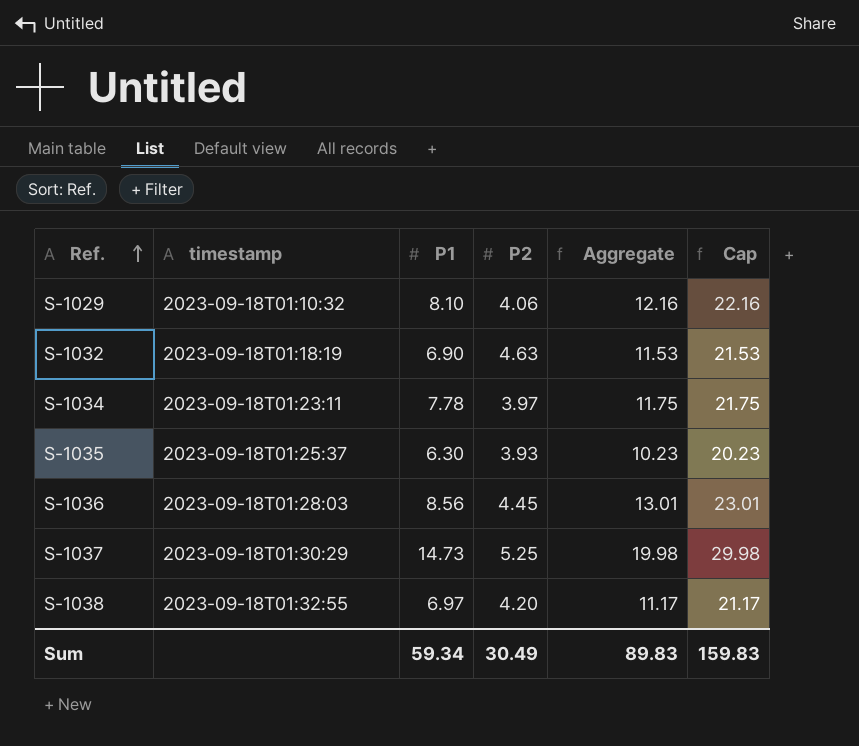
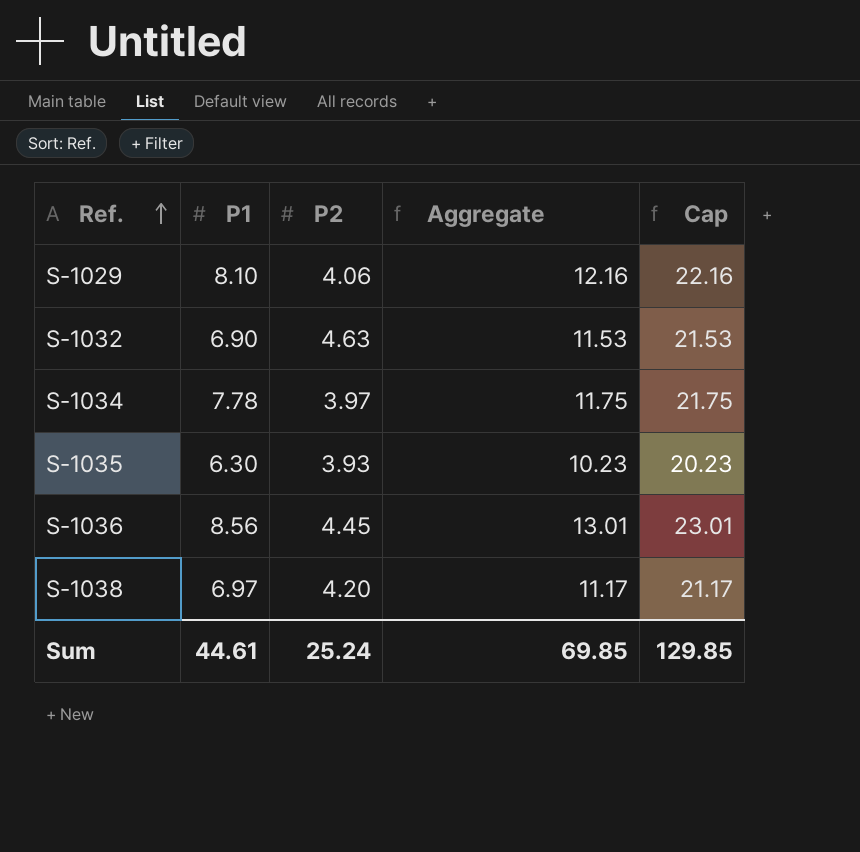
column timestamp | position: 2 -> none
row S-1037: 2023-09-18T01:30:29 | 14.73 | 5.25 | 19.98 | 29.98 -> none
Sum | P1: 59.34 -> 44.61
Sum | P2: 30.49 -> 25.24
Sum | Aggregate: 89.83 -> 69.85
Sum | Cap: 159.83 -> 129.85

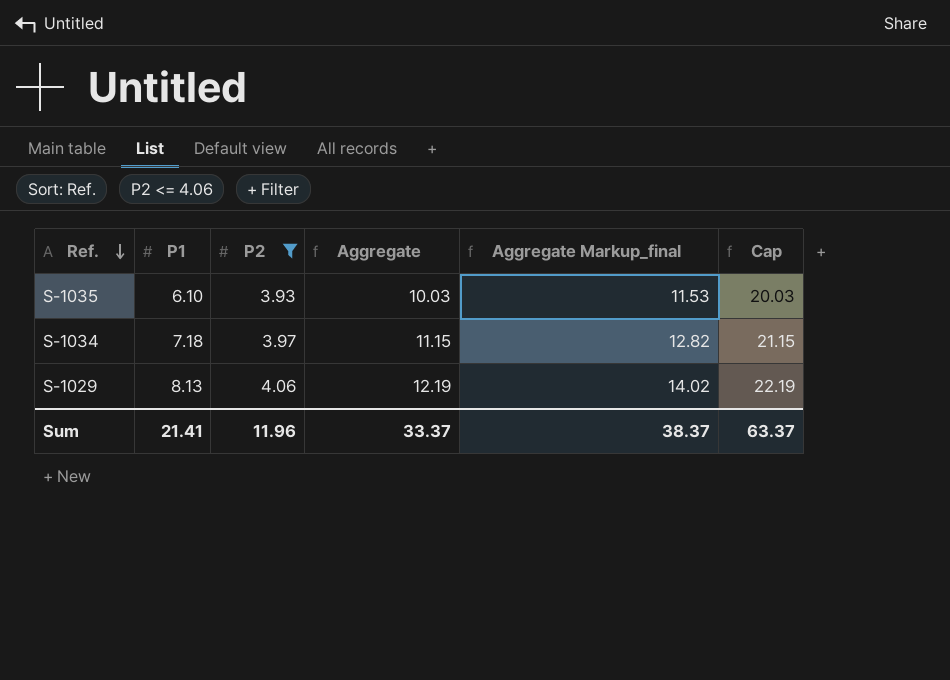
filter: none -> P2 <= 4.06
row order: Ref. ascending -> Ref. descending
column Aggregate Markup_final | formula: none -> [Aggregate] * 1.15
S-1035 | P1: 6.30 -> 6.10
S-1035 | Aggregate: 10.23 -> 10.03
S-1035 | Cap: 20.23 -> 20.03
S-1034 | P1: 7.78 -> 7.18
S-1034 | Aggregate: 11.75 -> 11.15
S-1034 | Cap: 21.75 -> 21.15
S-1029 | P1: 8.10 -> 8.13
S-1029 | Aggregate: 12.16 -> 12.19
S-1029 | Cap: 22.16 -> 22.19
Sum | P1: 44.61 -> 21.41
Sum | P2: 25.24 -> 11.96
Sum | Aggregate: 69.85 -> 33.37
Sum | Cap: 129.85 -> 63.37

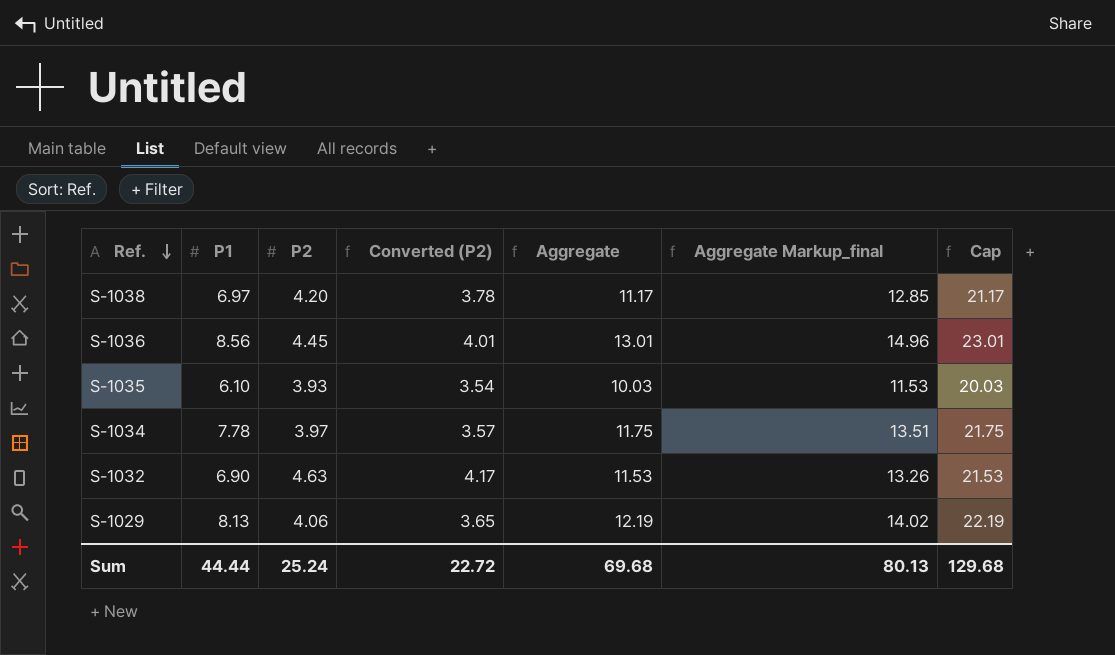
filter: P2 <= 4.06 -> none
column Converted (P2) | formula: none -> [P2] * 0.9
S-1034 | P1: 7.18 -> 7.78
S-1034 | Aggregate: 11.15 -> 11.75
S-1034 | Aggregate Markup_final: 12.82 -> 13.51
S-1034 | Cap: 21.15 -> 21.75
Sum | P1: 21.41 -> 44.44
Sum | P2: 11.96 -> 25.24
Sum | Aggregate: 33.37 -> 69.68
Sum | Aggregate Markup_final: 38.37 -> 80.13
Sum | Cap: 63.37 -> 129.68

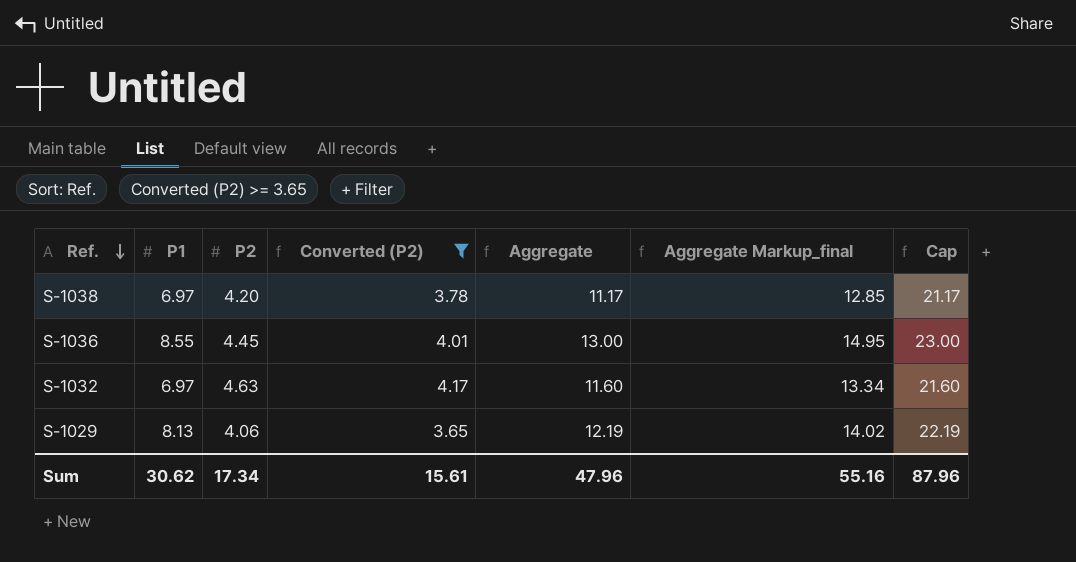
filter: none -> Converted (P2) >= 3.65
S-1036 | P1: 8.56 -> 8.55
S-1036 | Aggregate: 13.01 -> 13.00
S-1036 | Aggregate Markup_final: 14.96 -> 14.95
S-1036 | Cap: 23.01 -> 23.00
S-1032 | P1: 6.90 -> 6.97
S-1032 | Aggregate: 11.53 -> 11.60
S-1032 | Aggregate Markup_final: 13.26 -> 13.34
S-1032 | Cap: 21.53 -> 21.60
Sum | P1: 44.44 -> 30.62
Sum | P2: 25.24 -> 17.34
Sum | Converted (P2): 22.72 -> 15.61
Sum | Aggregate: 69.68 -> 47.96
Sum | Aggregate Markup_final: 80.13 -> 55.16
Sum | Cap: 129.68 -> 87.96

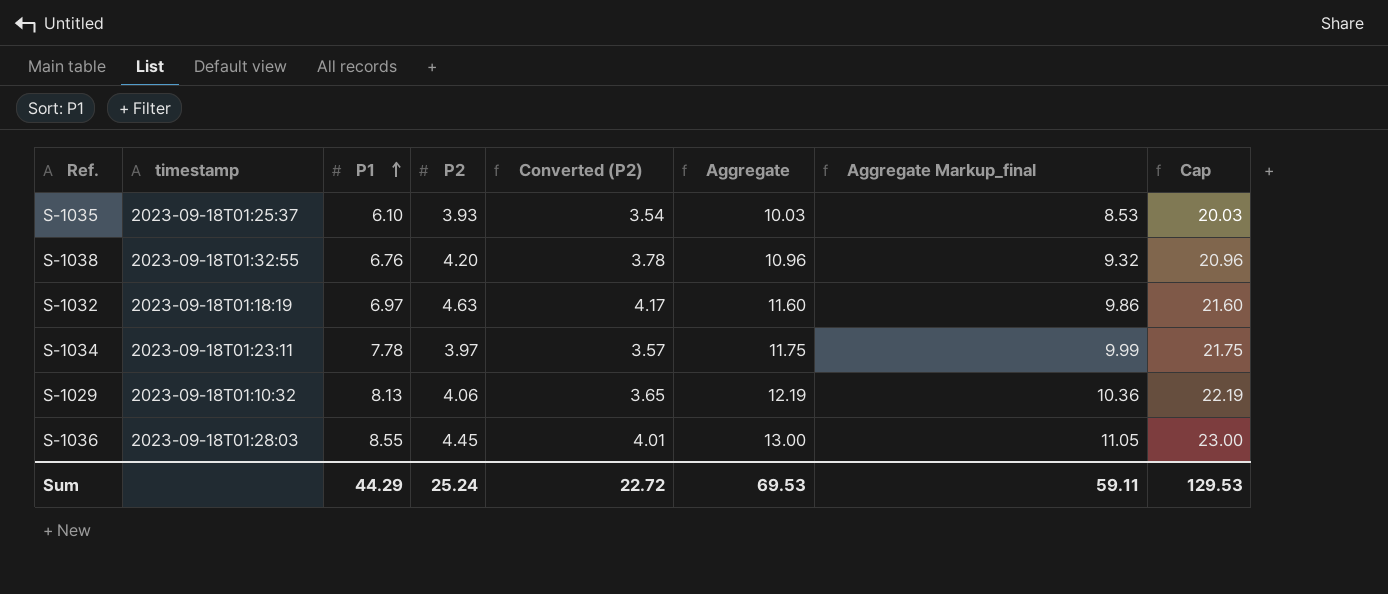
filter: Converted (P2) >= 3.65 -> none
row order: Ref. descending -> P1 ascending
column timestamp | position: none -> 2
column Aggregate Markup_final | formula: [Aggregate] * 1.15 -> [Aggregate] * 0.85
S-1038 | P1: 6.97 -> 6.76
S-1038 | Aggregate: 11.17 -> 10.96
S-1038 | Cap: 21.17 -> 20.96
Sum | P1: 30.62 -> 44.29
Sum | P2: 17.34 -> 25.24
Sum | Converted (P2): 15.61 -> 22.72
Sum | Aggregate: 47.96 -> 69.53
Sum | Aggregate Markup_final: 55.16 -> 59.11
Sum | Cap: 87.96 -> 129.53

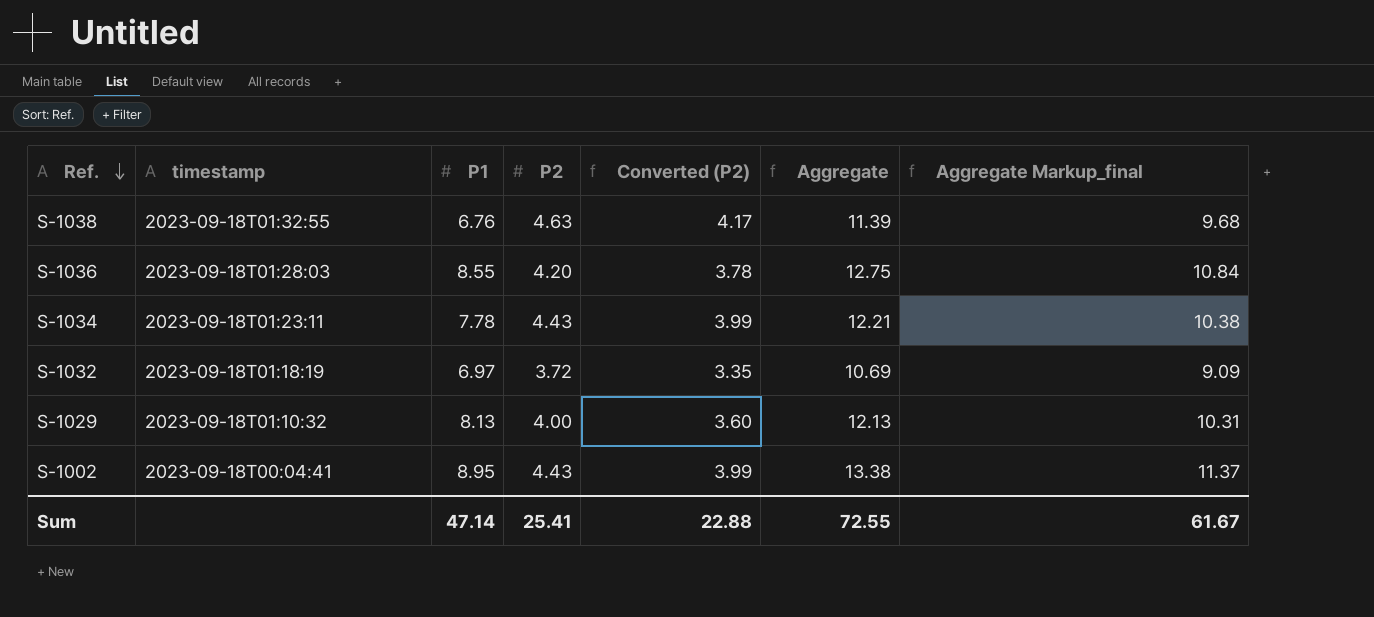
row order: P1 ascending -> Ref. descending
column Cap | formula: [Aggregate] + 10 -> none
row S-1035: 2023-09-18T01:25:37 | 6.10 | 3.93 | 3.54 | 10.03 | 8.53 | 20.03 -> none
S-1038 | P2: 4.20 -> 4.63
S-1038 | Converted (P2): 3.78 -> 4.17
S-1038 | Aggregate: 10.96 -> 11.39
S-1038 | Aggregate Markup_final: 9.32 -> 9.68
S-1036 | P2: 4.45 -> 4.20
S-1036 | Converted (P2): 4.01 -> 3.78
S-1036 | Aggregate: 13.00 -> 12.75
S-1036 | Aggregate Markup_final: 11.05 -> 10.84
S-1034 | P2: 3.97 -> 4.43
S-1034 | Converted (P2): 3.57 -> 3.99
S-1034 | Aggregate: 11.75 -> 12.21
S-1034 | Aggregate Markup_final: 9.99 -> 10.38
S-1032 | P2: 4.63 -> 3.72
S-1032 | Converted (P2): 4.17 -> 3.35
S-1032 | Aggregate: 11.60 -> 10.69
S-1032 | Aggregate Markup_final: 9.86 -> 9.09
S-1029 | P2: 4.06 -> 4.00
S-1029 | Converted (P2): 3.65 -> 3.60
S-1029 | Aggregate: 12.19 -> 12.13
S-1029 | Aggregate Markup_final: 10.36 -> 10.31
row S-1002: none -> 2023-09-18T00:04:41 | 8.95 | 4.43 | 3.99 | 13.38 | 11.37
Sum | P1: 44.29 -> 47.14
Sum | P2: 25.24 -> 25.41
Sum | Converted (P2): 22.72 -> 22.88
Sum | Aggregate: 69.53 -> 72.55
Sum | Aggregate Markup_final: 59.11 -> 61.67

